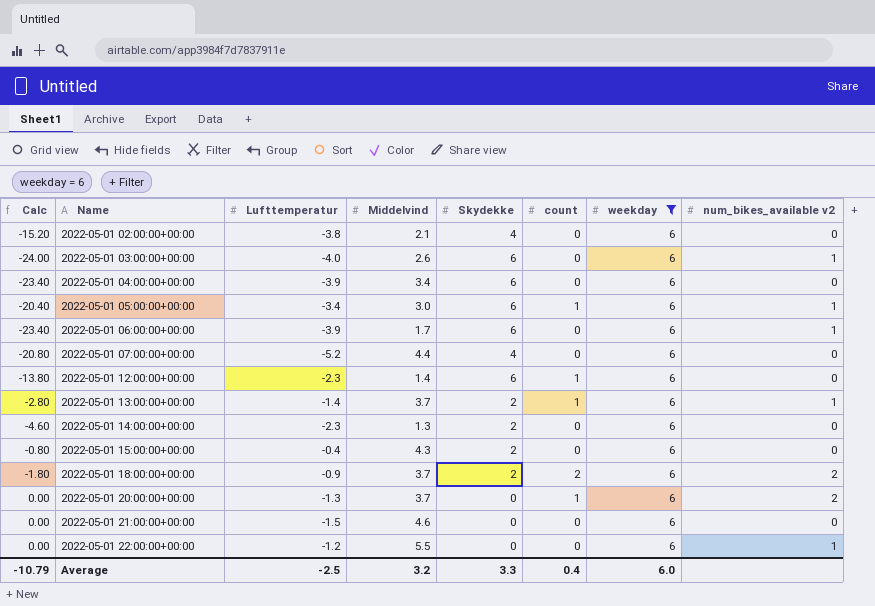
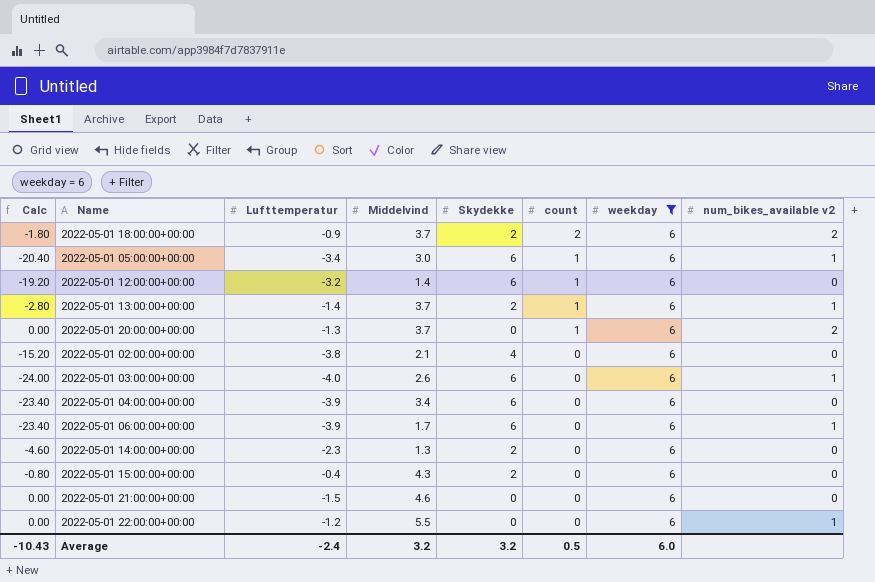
row order: Name ascending -> count descending
row 2022-05-01 07:00:00+00:00: -20.80 | -5.2 | 4.4 | 4 | 0 | 6 | 0 -> none
2022-05-01 12:00:00+00:00 | Calc: -13.80 -> -19.20
2022-05-01 12:00:00+00:00 | Lufttemperatur: -2.3 -> -3.2
Average | Calc: -10.79 -> -10.43
Average | Lufttemperatur: -2.5 -> -2.4
Average | Skydekke: 3.3 -> 3.2
Average | count: 0.4 -> 0.5

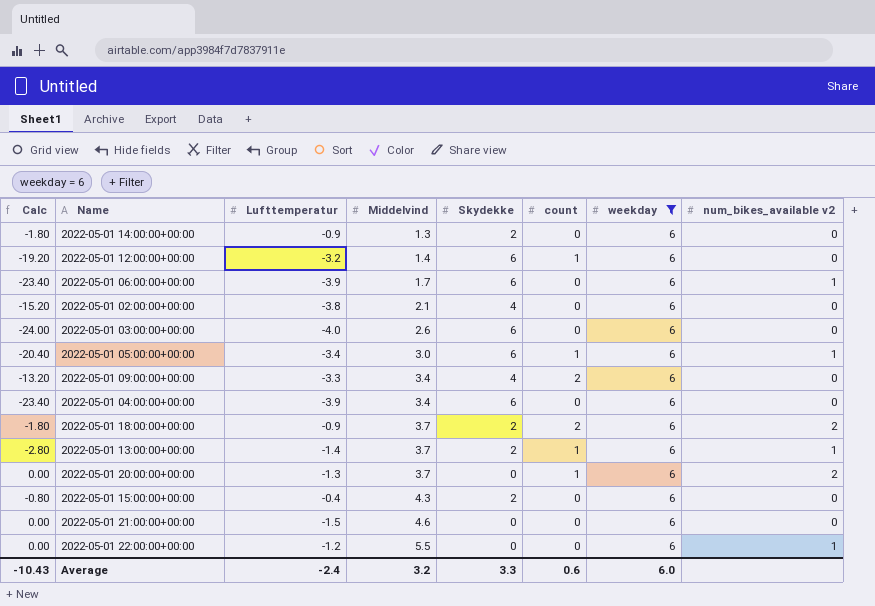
row order: count descending -> Middelvind ascending
2022-05-01 14:00:00+00:00 | Calc: -4.60 -> -1.80
2022-05-01 14:00:00+00:00 | Lufttemperatur: -2.3 -> -0.9
2022-05-01 03:00:00+00:00 | num_bikes_available v2: 1 -> 0
row 2022-05-01 09:00:00+00:00: none -> -13.20 | -3.3 | 3.4 | 4 | 2 | 6 | 0
Average | Skydekke: 3.2 -> 3.3
Average | count: 0.5 -> 0.6

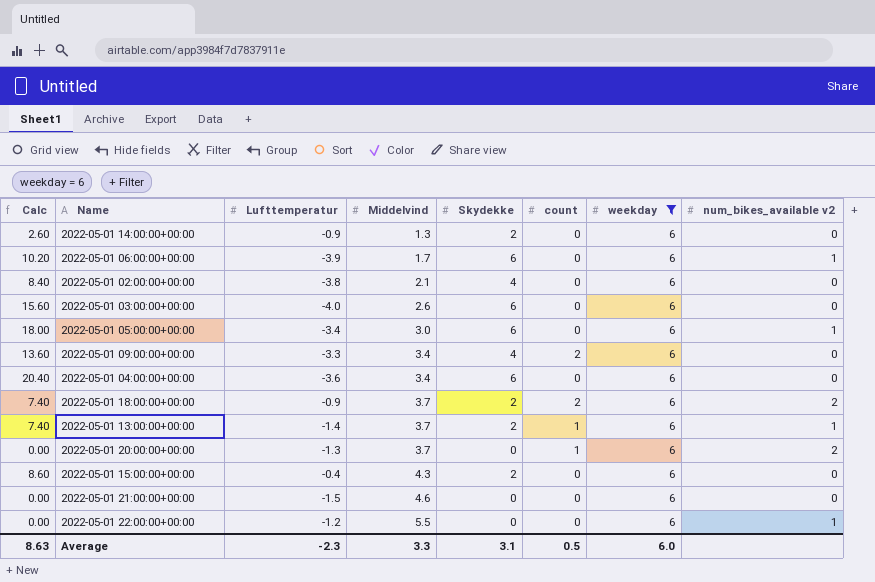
column Calc | formula: [Lufttemperatur] * [Skydekke] -> [Middelvind] * [Skydekke]
row 2022-05-01 12:00:00+00:00: -19.20 | -3.2 | 1.4 | 6 | 1 | 6 | 0 -> none
2022-05-01 05:00:00+00:00 | count: 1 -> 0
2022-05-01 04:00:00+00:00 | Lufttemperatur: -3.9 -> -3.6
Average | Calc: -10.43 -> 8.63
Average | Lufttemperatur: -2.4 -> -2.3
Average | Middelvind: 3.2 -> 3.3
Average | Skydekke: 3.3 -> 3.1
Average | count: 0.6 -> 0.5

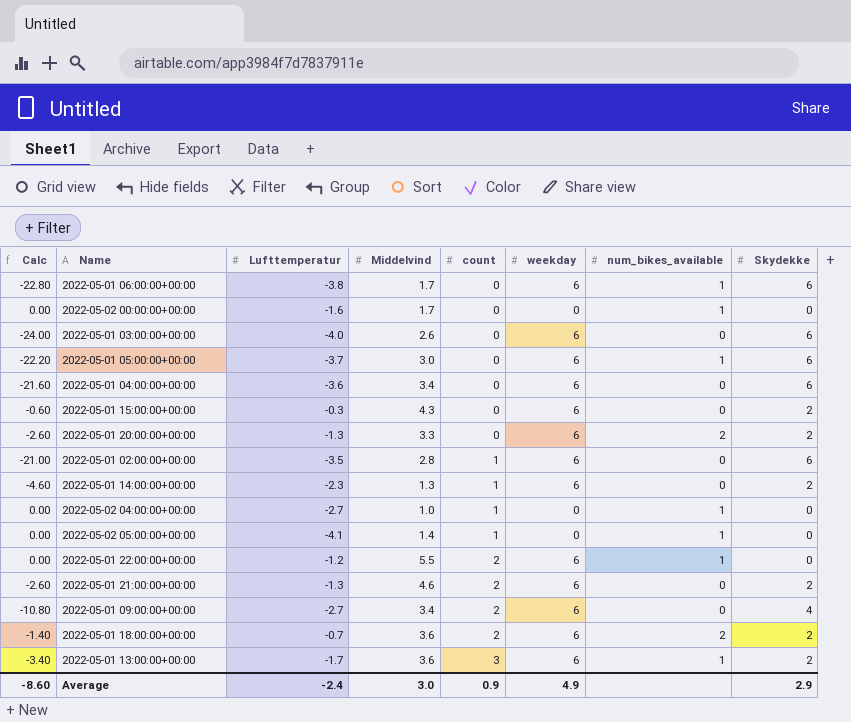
filter: weekday = 6 -> none
row order: Middelvind ascending -> count ascending
column Calc | formula: [Middelvind] * [Skydekke] -> [Lufttemperatur] * [Skydekke]
column name: num_bikes_available v2 -> num_bikes_available
column Skydekke | position: 5 -> 8
2022-05-01 06:00:00+00:00 | Lufttemperatur: -3.9 -> -3.8
2022-05-01 05:00:00+00:00 | Lufttemperatur: -3.4 -> -3.7
2022-05-01 15:00:00+00:00 | Lufttemperatur: -0.4 -> -0.3
2022-05-01 20:00:00+00:00 | Middelvind: 3.7 -> 3.3
2022-05-01 20:00:00+00:00 | count: 1 -> 0
2022-05-01 20:00:00+00:00 | Skydekke: 0 -> 2
2022-05-01 02:00:00+00:00 | Lufttemperatur: -3.8 -> -3.5
2022-05-01 02:00:00+00:00 | Middelvind: 2.1 -> 2.8
2022-05-01 02:00:00+00:00 | count: 0 -> 1
2022-05-01 02:00:00+00:00 | Skydekke: 4 -> 6
2022-05-01 14:00:00+00:00 | Lufttemperatur: -0.9 -> -2.3
2022-05-01 14:00:00+00:00 | count: 0 -> 1
2022-05-01 22:00:00+00:00 | count: 0 -> 2
2022-05-01 21:00:00+00:00 | Lufttemperatur: -1.5 -> -1.3
2022-05-01 21:00:00+00:00 | count: 0 -> 2
2022-05-01 21:00:00+00:00 | Skydekke: 0 -> 2
2022-05-01 09:00:00+00:00 | Lufttemperatur: -3.3 -> -2.7
2022-05-01 18:00:00+00:00 | Lufttemperatur: -0.9 -> -0.7
2022-05-01 18:00:00+00:00 | Middelvind: 3.7 -> 3.6
2022-05-01 13:00:00+00:00 | Lufttemperatur: -1.4 -> -1.7
2022-05-01 13:00:00+00:00 | Middelvind: 3.7 -> 3.6
2022-05-01 13:00:00+00:00 | count: 1 -> 3
Average | Calc: 8.63 -> -8.60
Average | Lufttemperatur: -2.3 -> -2.4
Average | Middelvind: 3.3 -> 3.0
Average | count: 0.5 -> 0.9
Average | weekday: 6.0 -> 4.9
Average | Skydekke: 3.1 -> 2.9

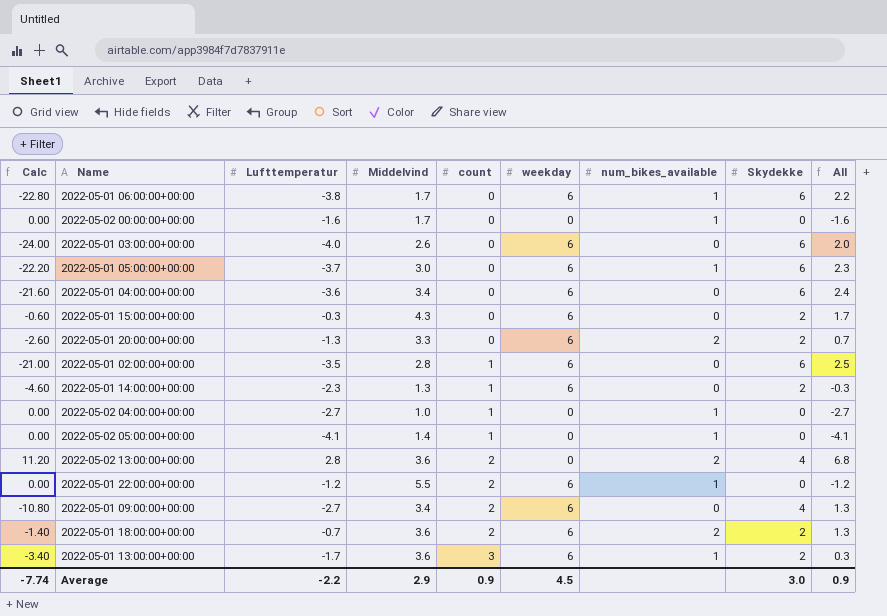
column All | formula: none -> [Lufttemperatur] + [Skydekke]
row 2022-05-01 21:00:00+00:00: -2.60 | -1.3 | 4.6 | 2 | 6 | 0 | 2 -> none
row 2022-05-02 13:00:00+00:00: none -> 11.20 | 2.8 | 3.6 | 2 | 0 | 2 | 4 | 6.8
Average | Calc: -8.60 -> -7.74
Average | Lufttemperatur: -2.4 -> -2.2
Average | Middelvind: 3.0 -> 2.9
Average | weekday: 4.9 -> 4.5
Average | Skydekke: 2.9 -> 3.0

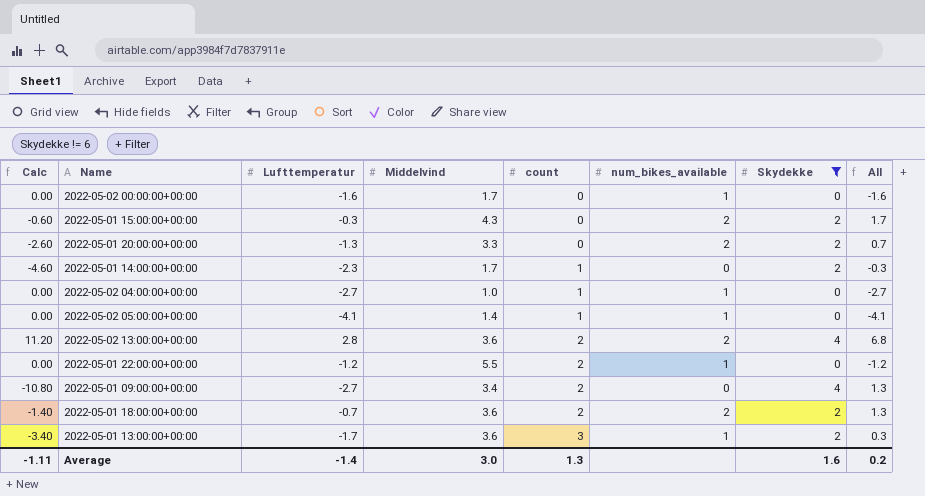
filter: none -> Skydekke != 6
column weekday | position: 6 -> none
2022-05-01 15:00:00+00:00 | num_bikes_available: 0 -> 2
2022-05-01 14:00:00+00:00 | Middelvind: 1.3 -> 1.7
Average | Calc: -7.74 -> -1.11
Average | Lufttemperatur: -2.2 -> -1.4
Average | Middelvind: 2.9 -> 3.0
Average | count: 0.9 -> 1.3
Average | Skydekke: 3.0 -> 1.6
Average | All: 0.9 -> 0.2

